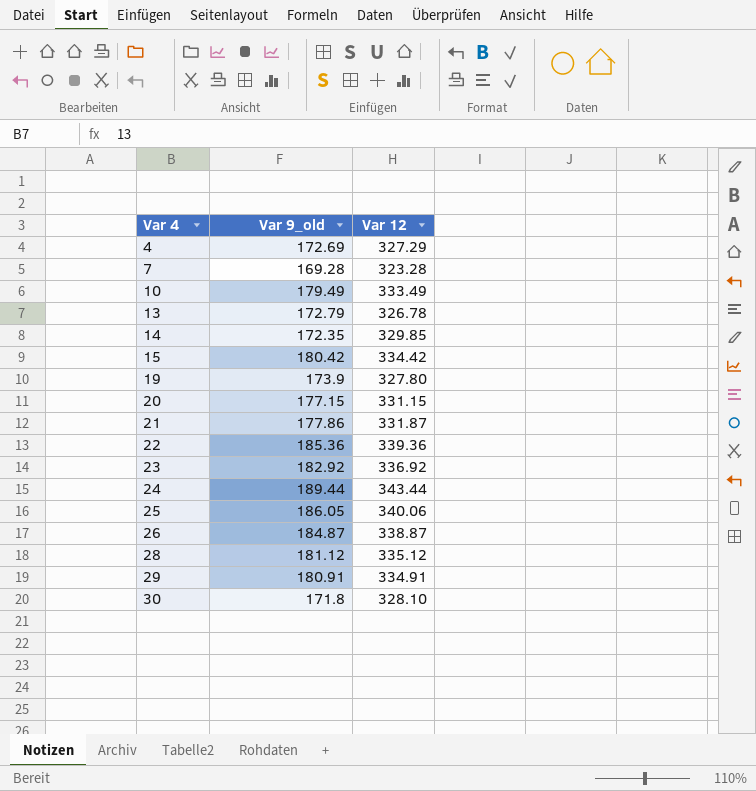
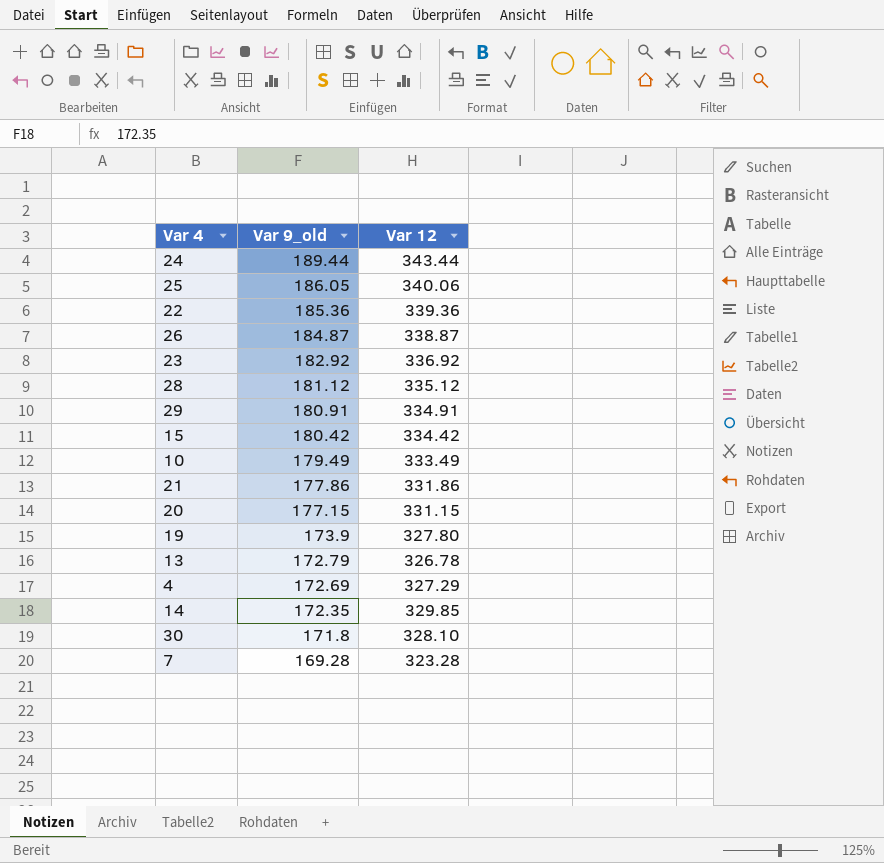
row order: Var 4 ascending -> Var 9_old descending
21 | Var 12: 331.87 -> 331.86

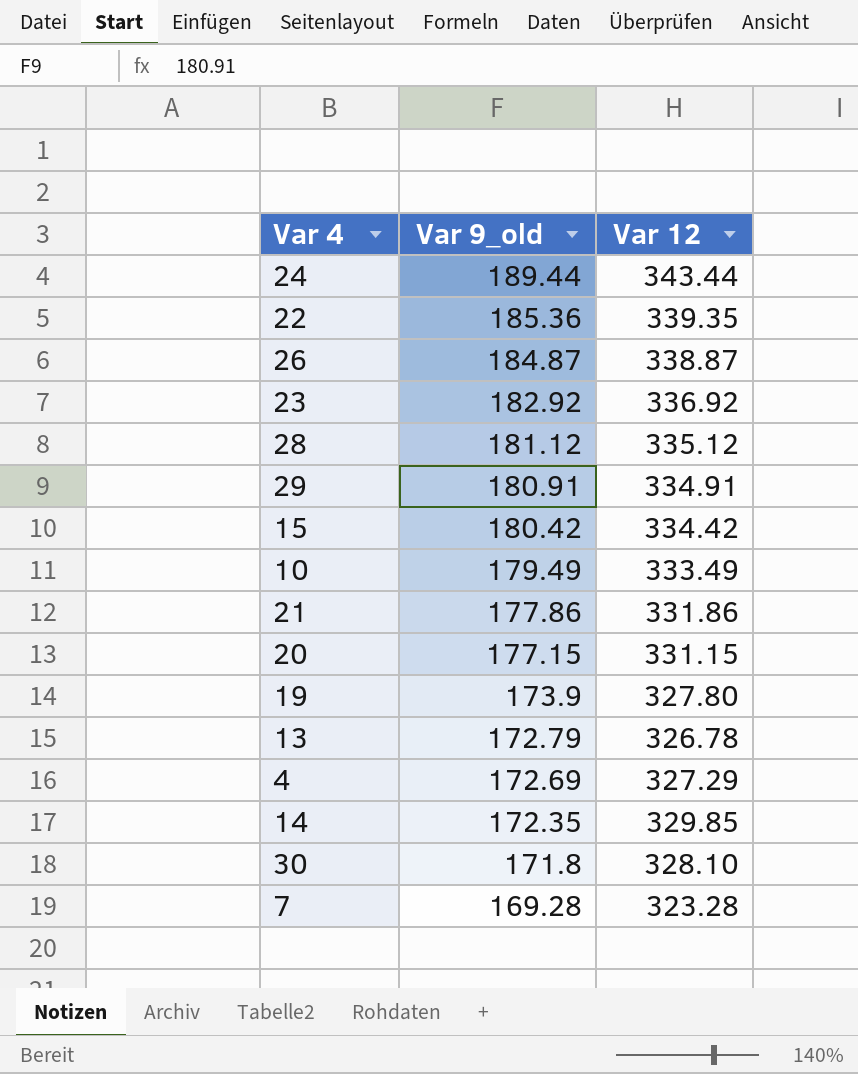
row 25: 186.05 | 340.06 -> none
22 | Var 12: 339.36 -> 339.35

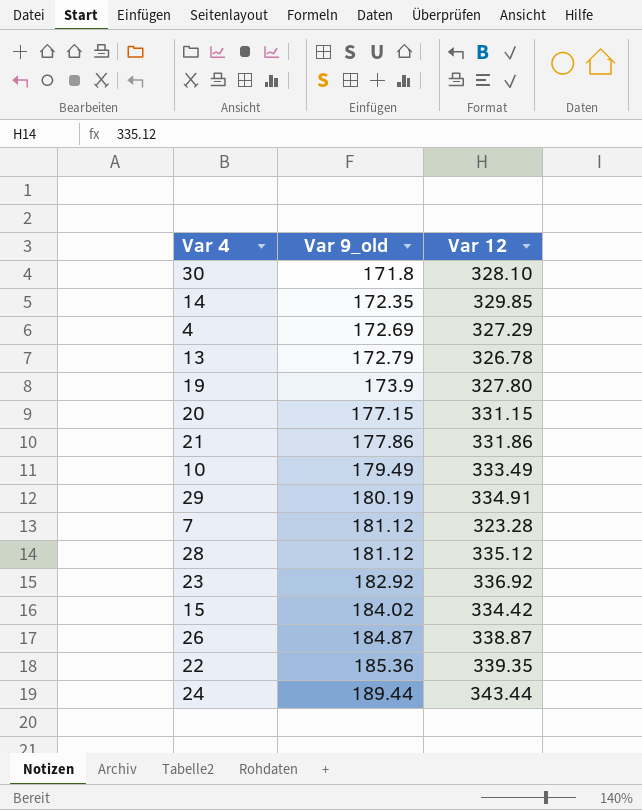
row order: Var 9_old descending -> Var 9_old ascending
29 | Var 9_old: 180.91 -> 180.19
7 | Var 9_old: 169.28 -> 181.12
15 | Var 9_old: 180.42 -> 184.02

